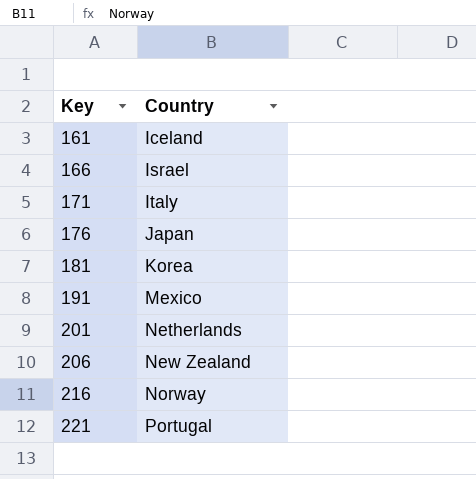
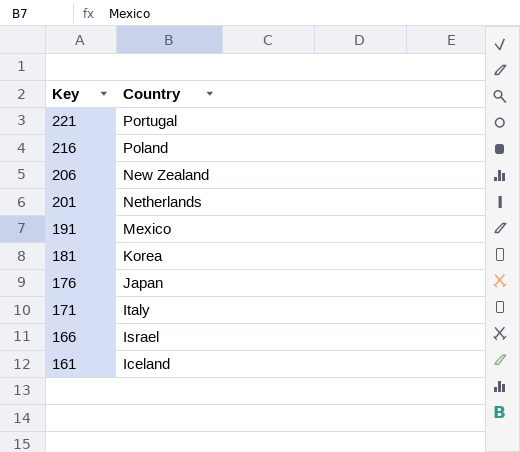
row order: Key ascending -> Key descending
216 | Country: Norway -> Poland

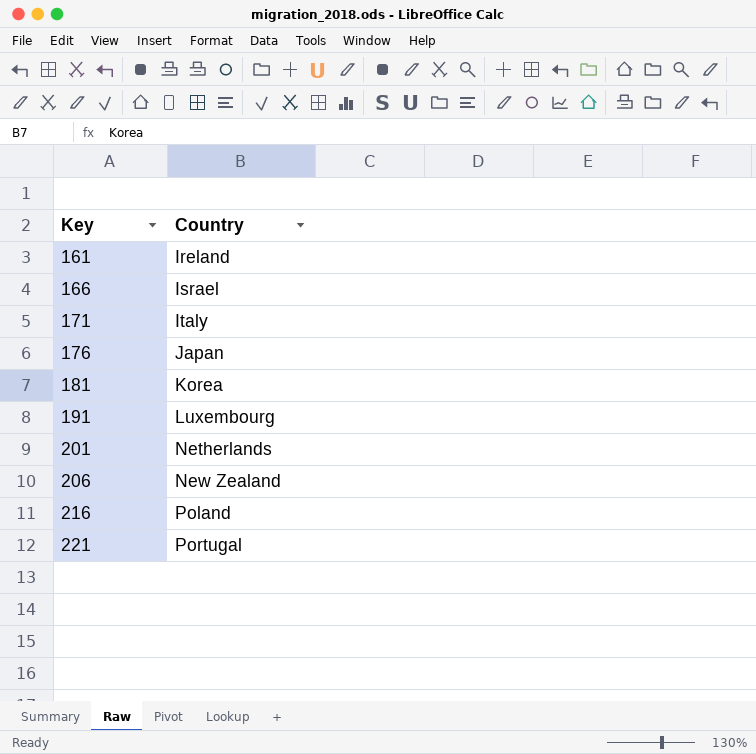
row order: Key descending -> Key ascending
161 | Country: Iceland -> Ireland
191 | Country: Mexico -> Luxembourg

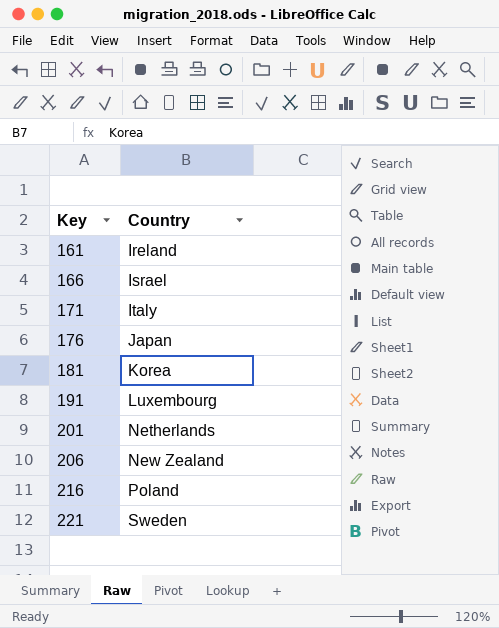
221 | Country: Portugal -> Sweden

